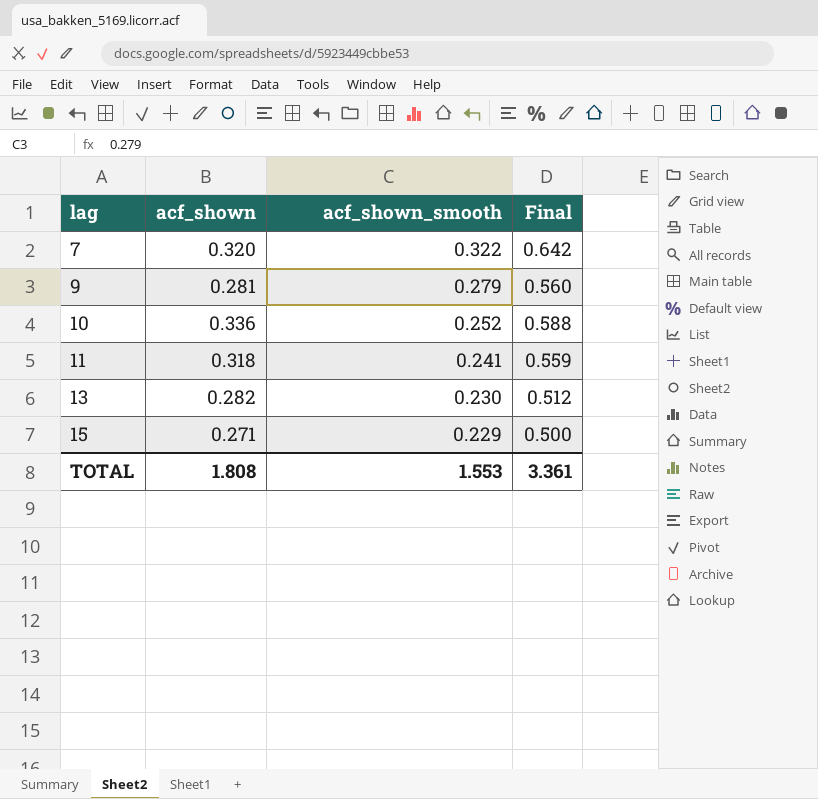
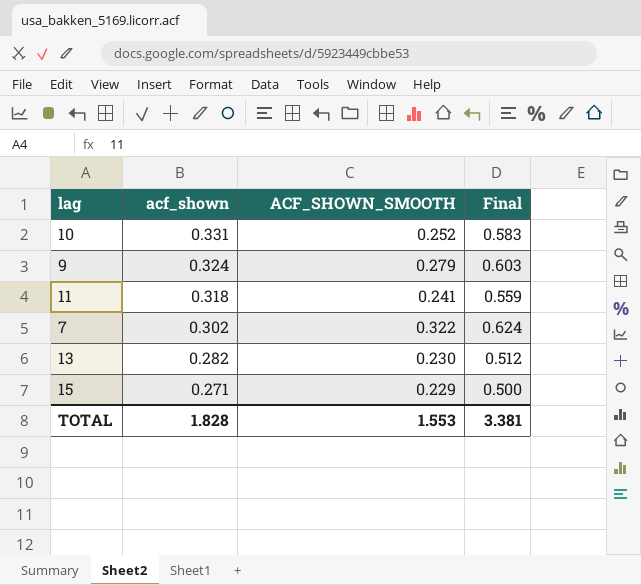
row order: lag ascending -> acf_shown descending
column name: acf_shown_smooth -> ACF_SHOWN_SMOOTH
10 | acf_shown: 0.336 -> 0.331
10 | Final: 0.588 -> 0.583
9 | acf_shown: 0.281 -> 0.324
9 | Final: 0.560 -> 0.603
7 | acf_shown: 0.320 -> 0.302
7 | Final: 0.642 -> 0.624
TOTAL | acf_shown: 1.808 -> 1.828
TOTAL | Final: 3.361 -> 3.381

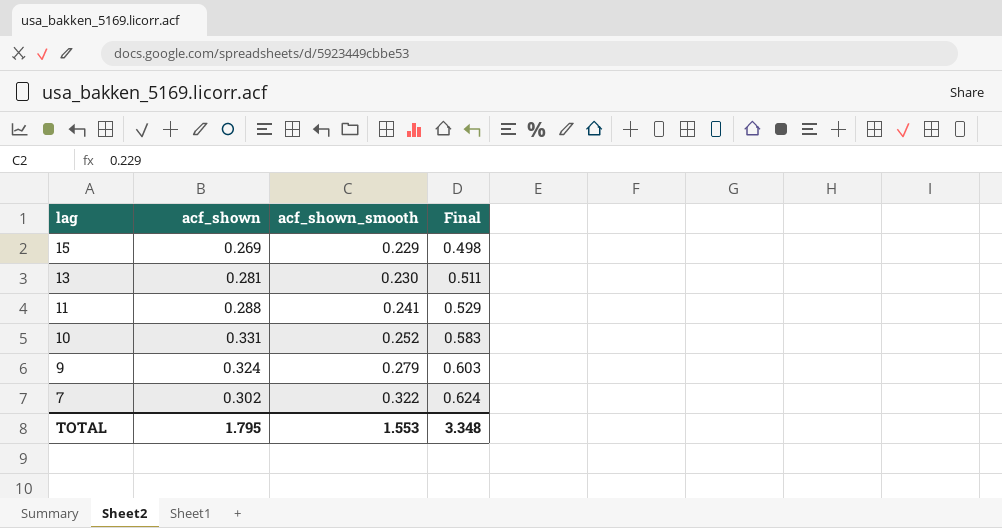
row order: acf_shown descending -> lag descending
column name: ACF_SHOWN_SMOOTH -> acf_shown_smooth
15 | acf_shown: 0.271 -> 0.269
15 | Final: 0.500 -> 0.498
13 | acf_shown: 0.282 -> 0.281
13 | Final: 0.512 -> 0.511
11 | acf_shown: 0.318 -> 0.288
11 | Final: 0.559 -> 0.529
TOTAL | acf_shown: 1.828 -> 1.795
TOTAL | Final: 3.381 -> 3.348

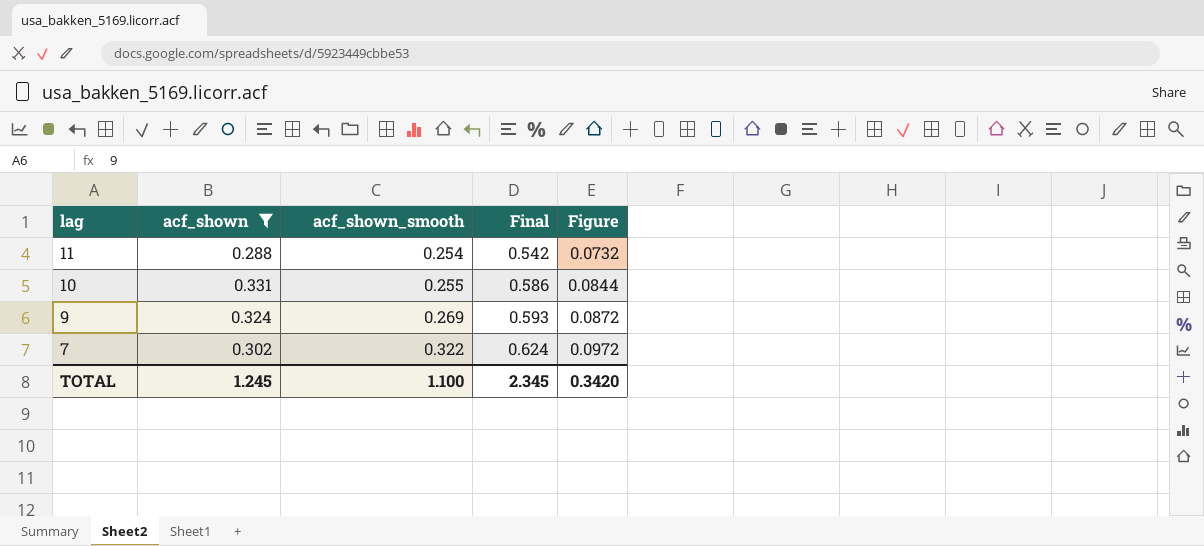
filter: none -> acf_shown >= 0.288
column Figure | formula: none -> [acf_shown] * [acf_shown_smooth]
11 | acf_shown_smooth: 0.241 -> 0.254
11 | Final: 0.529 -> 0.542
10 | acf_shown_smooth: 0.252 -> 0.255
10 | Final: 0.583 -> 0.586
9 | acf_shown_smooth: 0.279 -> 0.269
9 | Final: 0.603 -> 0.593
TOTAL | acf_shown: 1.795 -> 1.245
TOTAL | acf_shown_smooth: 1.553 -> 1.100
TOTAL | Final: 3.348 -> 2.345

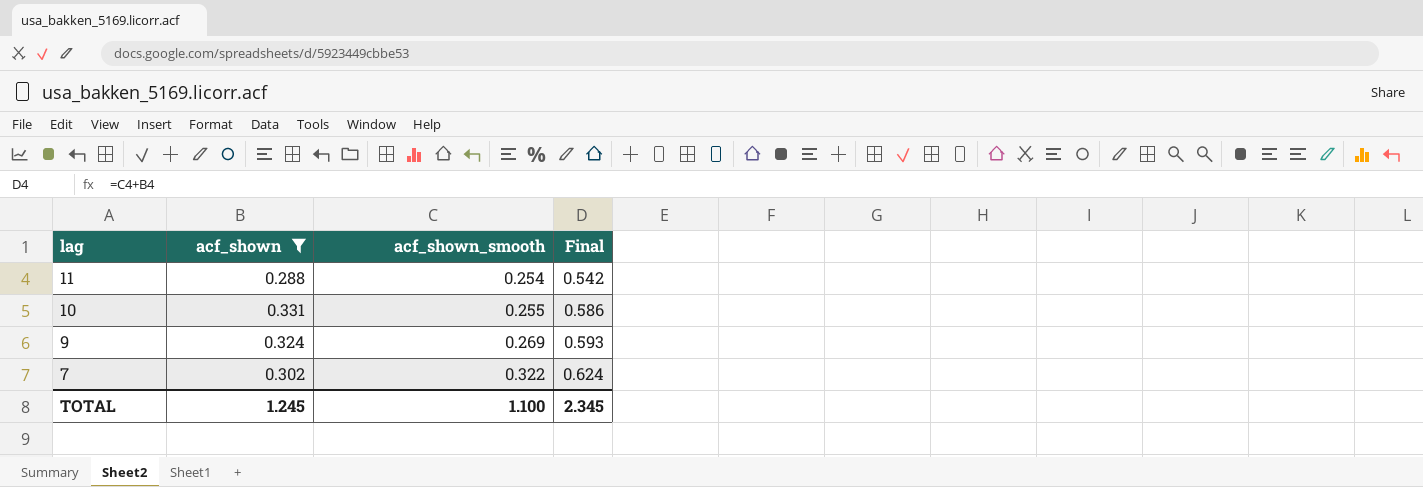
column Figure | formula: [acf_shown] * [acf_shown_smooth] -> none

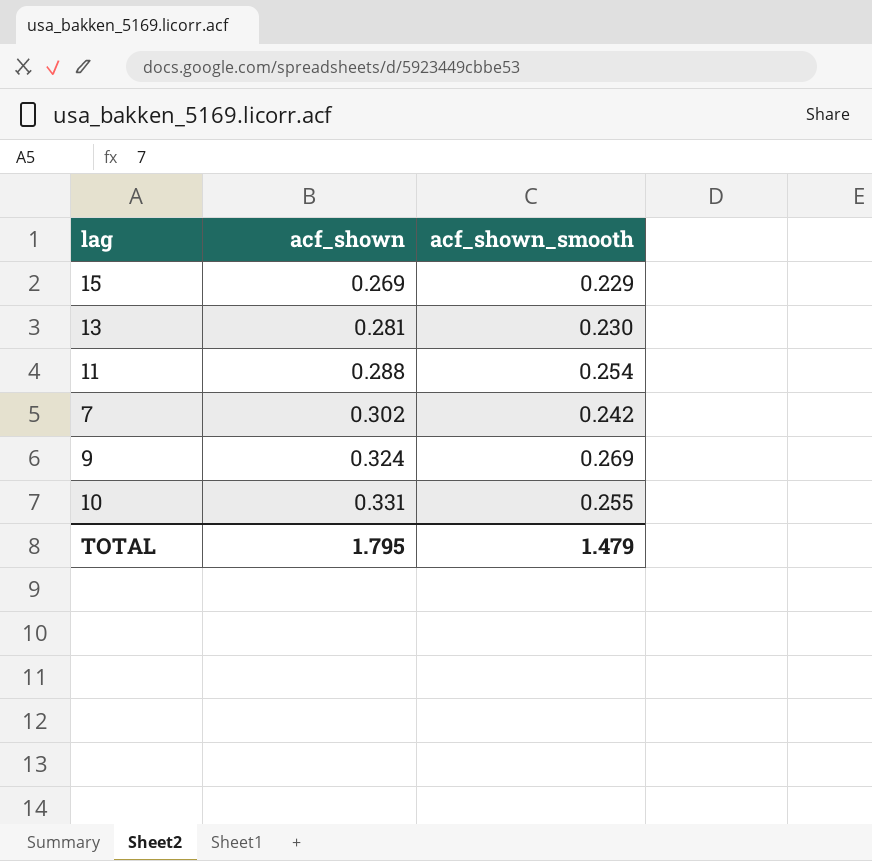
filter: acf_shown >= 0.288 -> none
row order: lag descending -> acf_shown ascending
column Final | formula: [acf_shown] + [acf_shown_smooth] -> none
7 | acf_shown_smooth: 0.322 -> 0.242
TOTAL | acf_shown: 1.245 -> 1.795
TOTAL | acf_shown_smooth: 1.100 -> 1.479

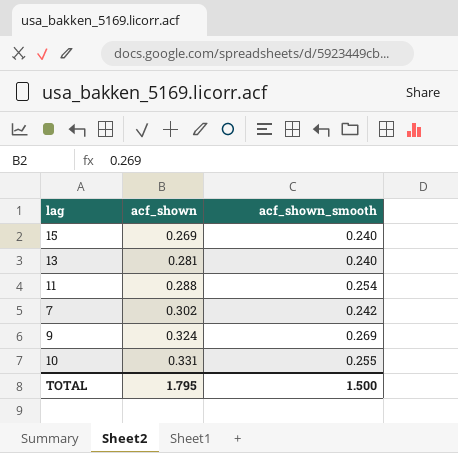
15 | acf_shown_smooth: 0.229 -> 0.240
13 | acf_shown_smooth: 0.230 -> 0.240
TOTAL | acf_shown_smooth: 1.479 -> 1.500

